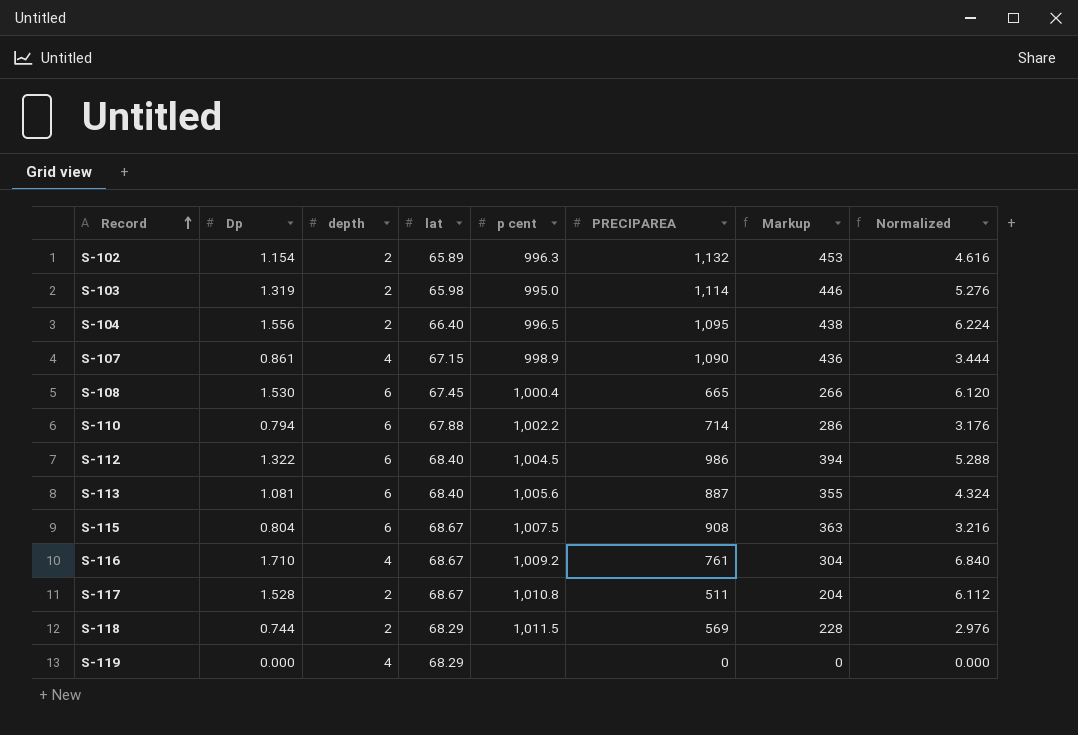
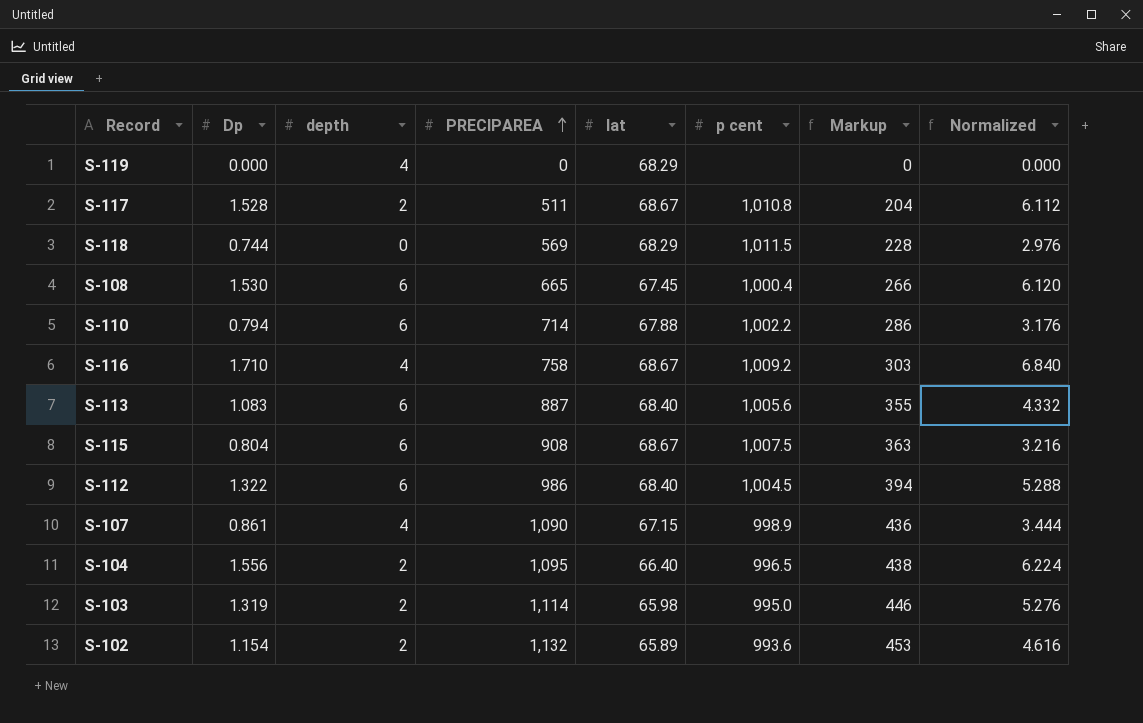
row order: Record ascending -> PRECIPAREA ascending
column PRECIPAREA | position: 6 -> 4
S-118 | depth: 2 -> 0
S-116 | PRECIPAREA: 761 -> 758
S-116 | Markup: 304 -> 303
S-113 | Dp: 1.081 -> 1.083
S-113 | Normalized: 4.324 -> 4.332
S-102 | p cent: 996.3 -> 993.6

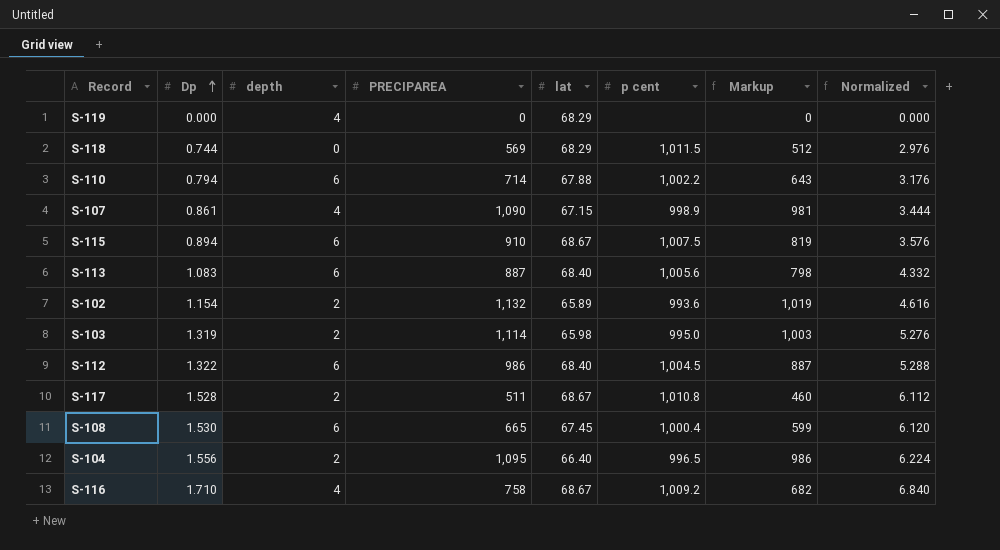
row order: PRECIPAREA ascending -> Dp ascending
column Markup | formula: [PRECIPAREA] * 0.4 -> [PRECIPAREA] * 0.9
S-115 | Dp: 0.804 -> 0.894
S-115 | PRECIPAREA: 908 -> 910
S-115 | Normalized: 3.216 -> 3.576

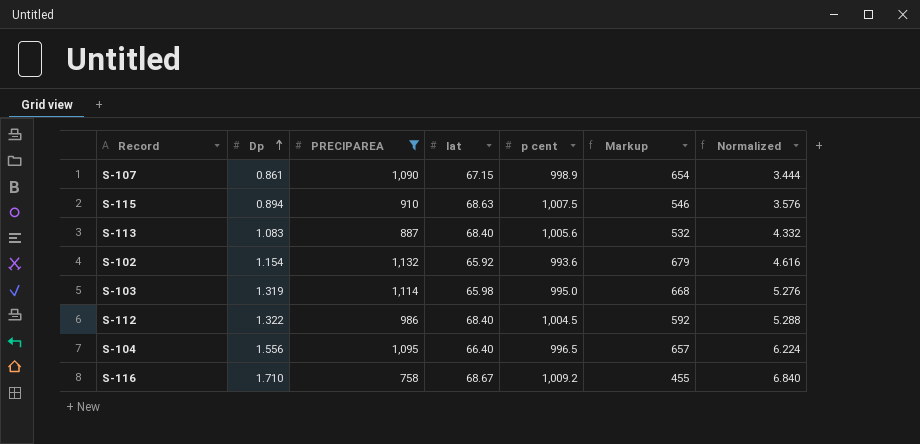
filter: none -> PRECIPAREA >= 758
column depth | position: 3 -> none
column Markup | formula: [PRECIPAREA] * 0.9 -> [PRECIPAREA] * 0.6
S-115 | lat: 68.67 -> 68.63
S-102 | lat: 65.89 -> 65.92

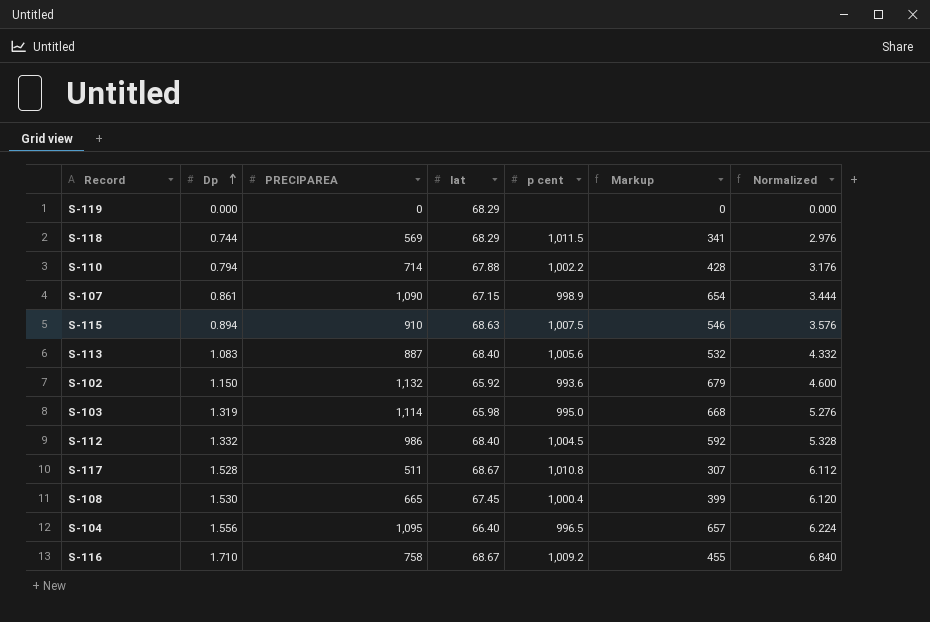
filter: PRECIPAREA >= 758 -> none
S-102 | Dp: 1.154 -> 1.150
S-102 | Normalized: 4.616 -> 4.600
S-112 | Dp: 1.322 -> 1.332
S-112 | Normalized: 5.288 -> 5.328

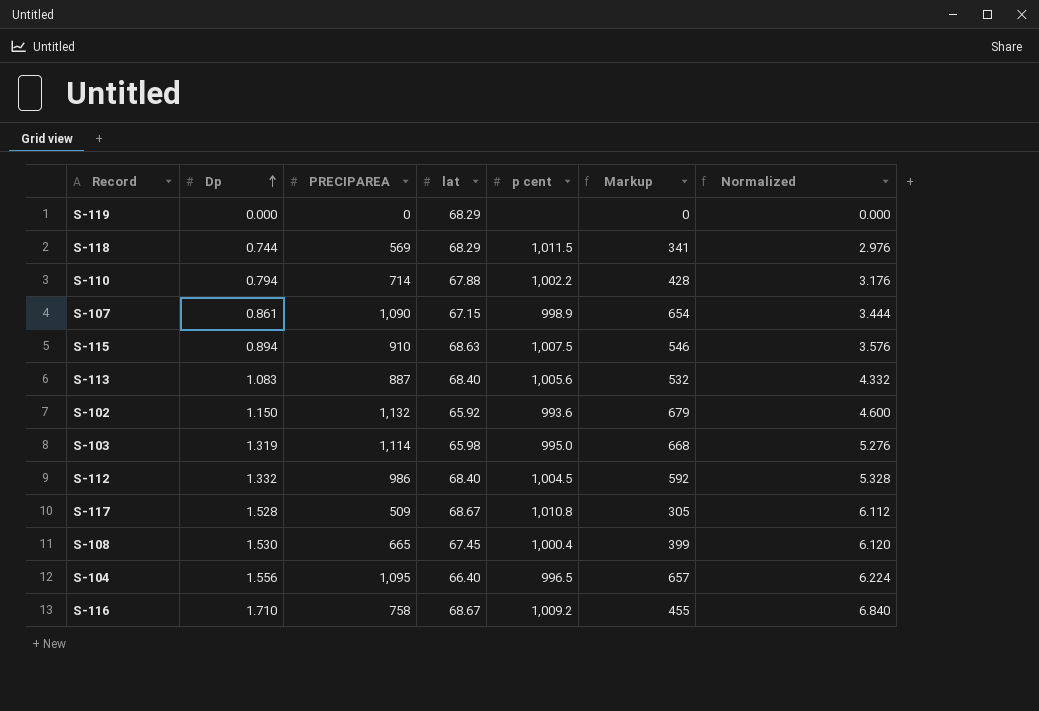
S-117 | PRECIPAREA: 511 -> 509
S-117 | Markup: 307 -> 305

